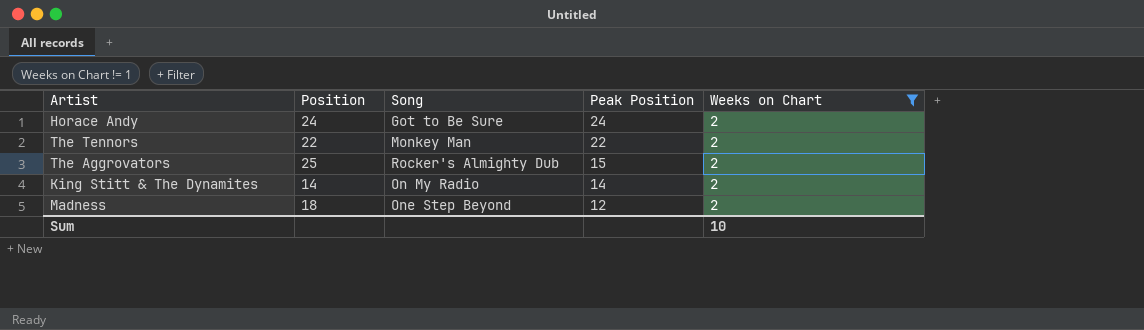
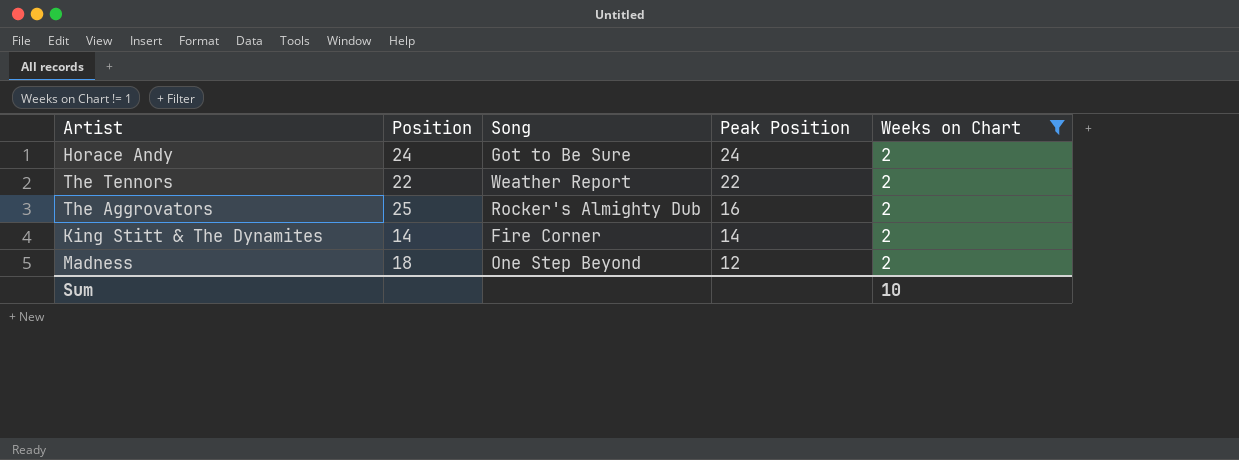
The Tennors | Song: Monkey Man -> Weather Report
The Aggrovators | Peak Position: 15 -> 16
King Stitt & The Dynamites | Song: On My Radio -> Fire Corner

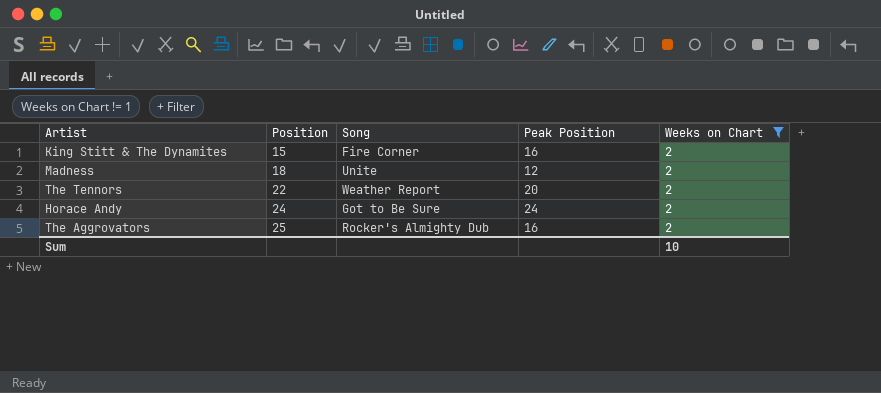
row order: Peak Position descending -> Position ascending
King Stitt & The Dynamites | Position: 14 -> 15
King Stitt & The Dynamites | Peak Position: 14 -> 16
Madness | Song: One Step Beyond -> Unite
The Tennors | Peak Position: 22 -> 20

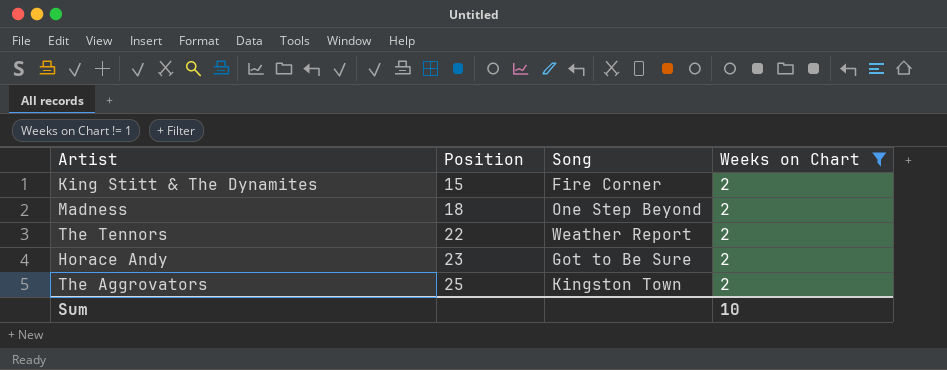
column Peak Position | position: 4 -> none
Madness | Song: Unite -> One Step Beyond
Horace Andy | Position: 24 -> 23
The Aggrovators | Song: Rocker's Almighty Dub -> Kingston Town

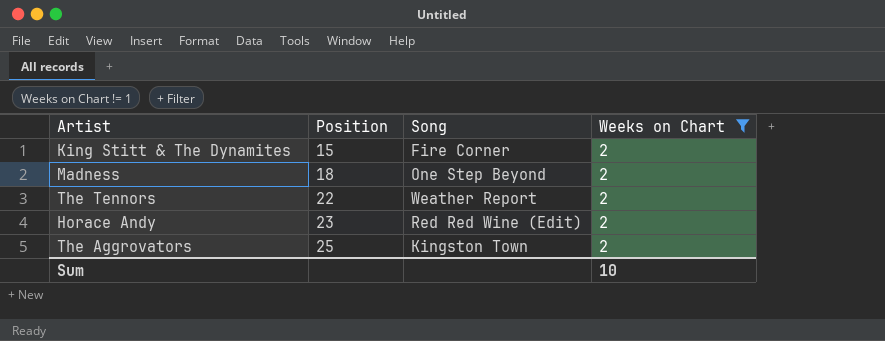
Horace Andy | Song: Got to Be Sure -> Red Red Wine (Edit)

